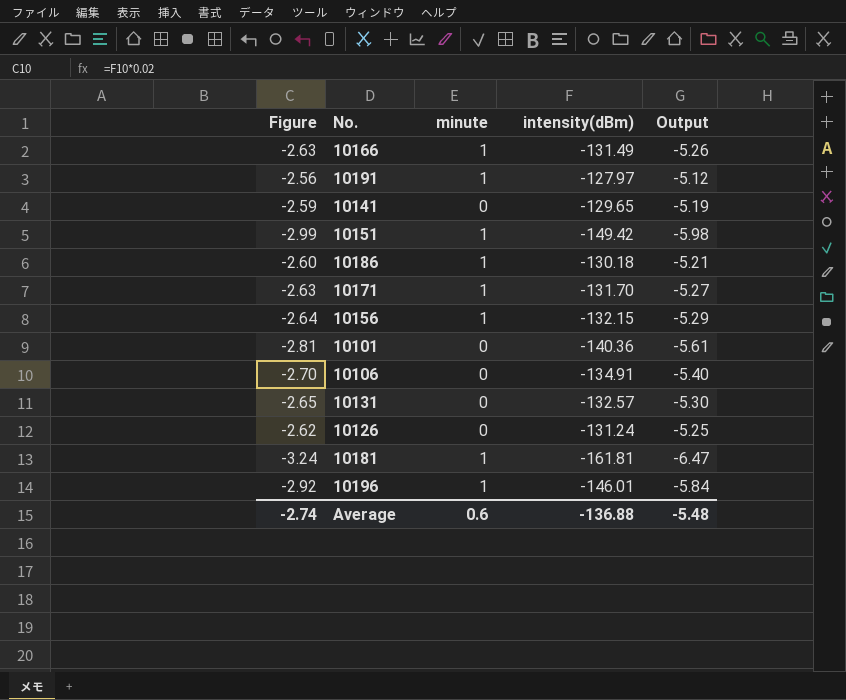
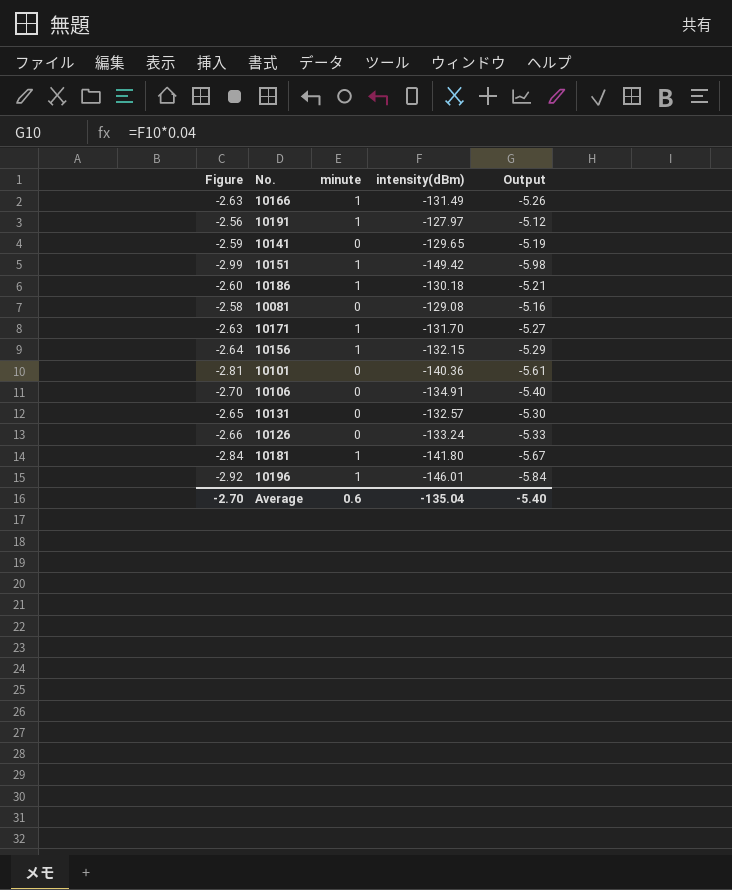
row 10081: none -> -2.58 | 0 | -129.08 | -5.16
10126 | Figure: -2.62 -> -2.66
10126 | intensity(dBm): -131.24 -> -133.24
10126 | Output: -5.25 -> -5.33
10181 | Figure: -3.24 -> -2.84
10181 | intensity(dBm): -161.81 -> -141.80
10181 | Output: -6.47 -> -5.67
Average | Figure: -2.74 -> -2.70
Average | intensity(dBm): -136.88 -> -135.04
Average | Output: -5.48 -> -5.40

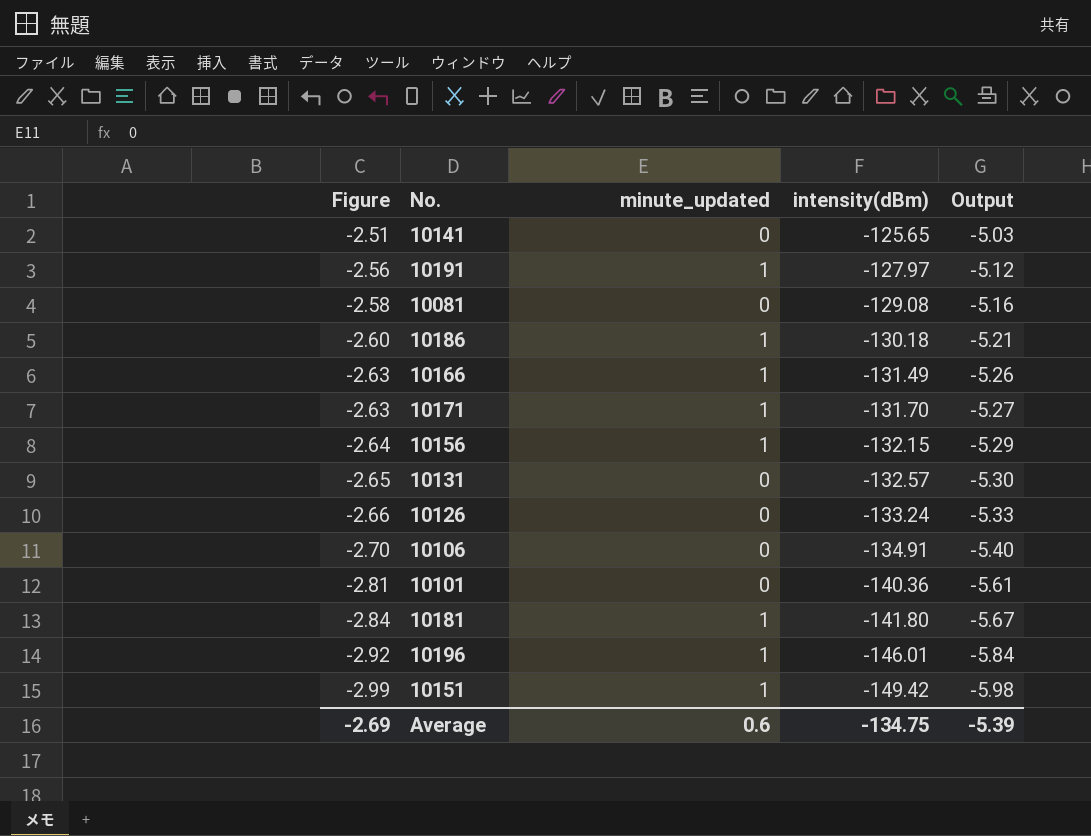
row order: none -> Figure descending
column name: minute -> minute_updated
10141 | Figure: -2.59 -> -2.51
10141 | intensity(dBm): -129.65 -> -125.65
10141 | Output: -5.19 -> -5.03
Average | Figure: -2.70 -> -2.69
Average | intensity(dBm): -135.04 -> -134.75
Average | Output: -5.40 -> -5.39

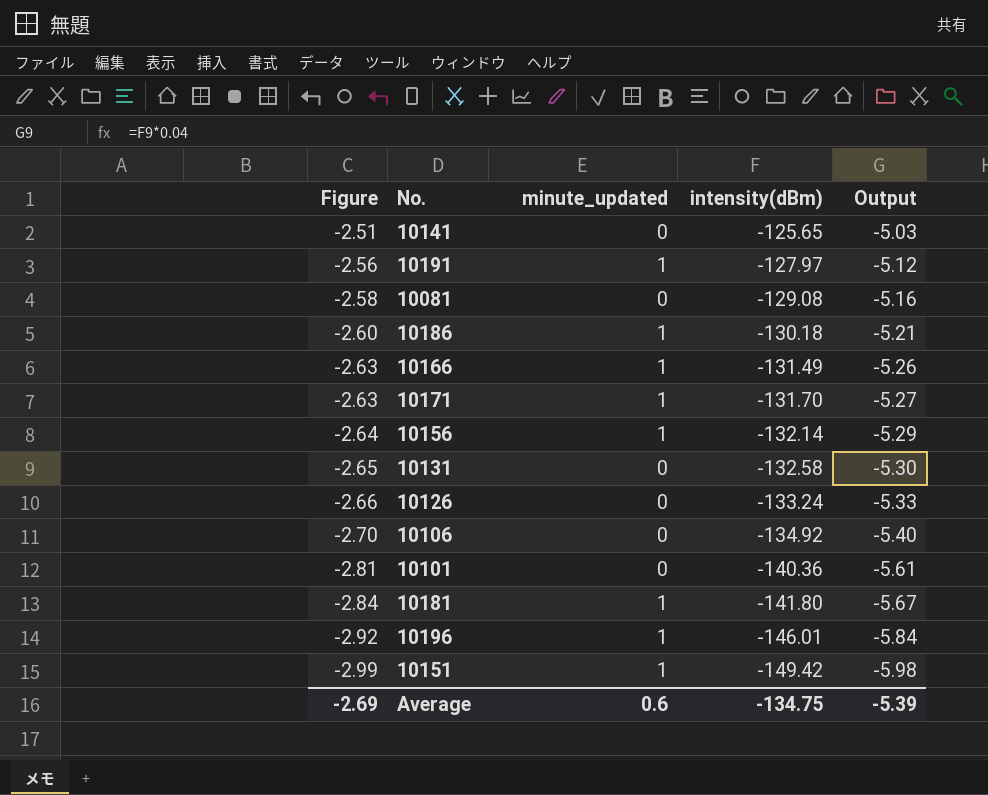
10156 | intensity(dBm): -132.15 -> -132.14
10131 | intensity(dBm): -132.57 -> -132.58
10106 | intensity(dBm): -134.91 -> -134.92

